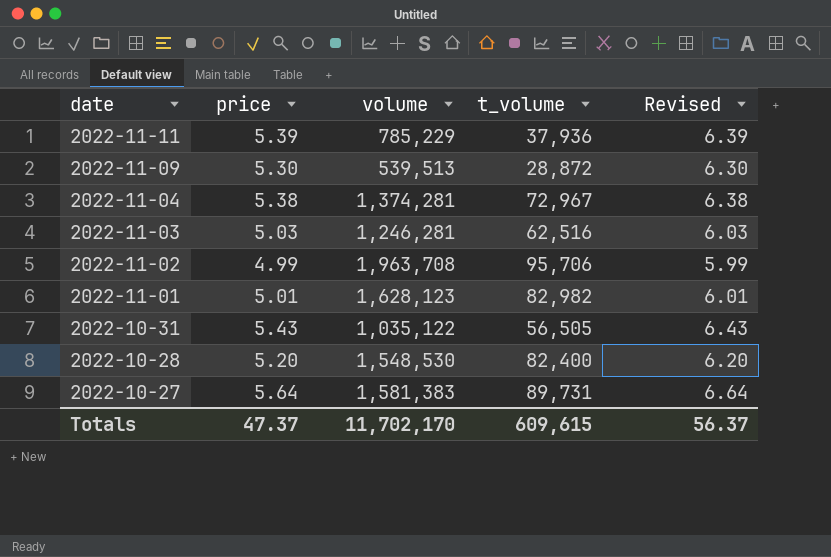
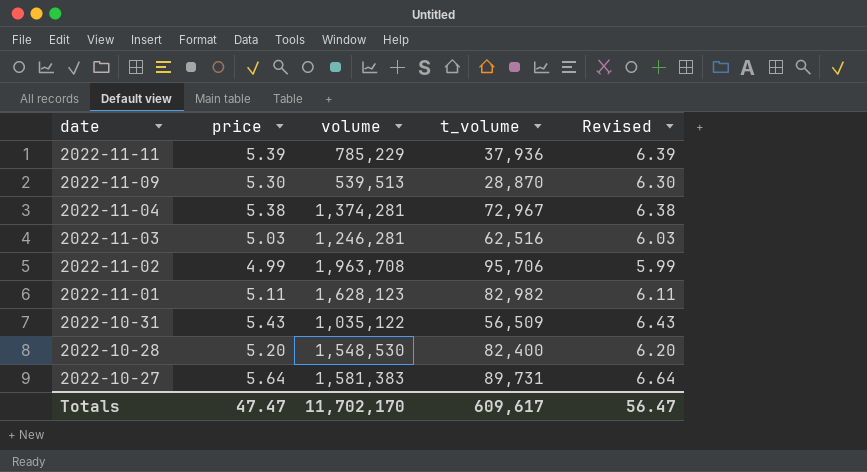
2022-11-09 | t_volume: 28,872 -> 28,870
2022-11-01 | price: 5.01 -> 5.11
2022-11-01 | Revised: 6.01 -> 6.11
2022-10-31 | t_volume: 56,505 -> 56,509
Totals | price: 47.37 -> 47.47
Totals | t_volume: 609,615 -> 609,617
Totals | Revised: 56.37 -> 56.47

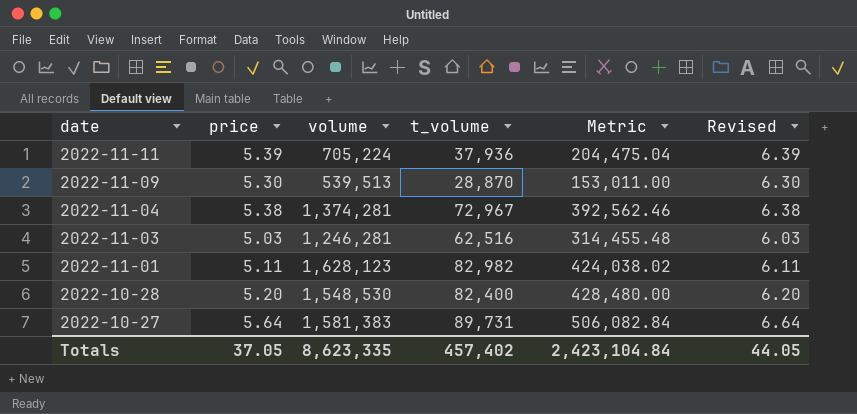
column Metric | formula: none -> [price] * [t_volume]
row 2022-11-02: 4.99 | 1,963,708 | 95,706 | 5.99 -> none
row 2022-10-31: 5.43 | 1,035,122 | 56,509 | 6.43 -> none
2022-11-11 | volume: 785,229 -> 705,224
Totals | price: 47.47 -> 37.05
Totals | volume: 11,702,170 -> 8,623,335
Totals | t_volume: 609,617 -> 457,402
Totals | Revised: 56.47 -> 44.05

